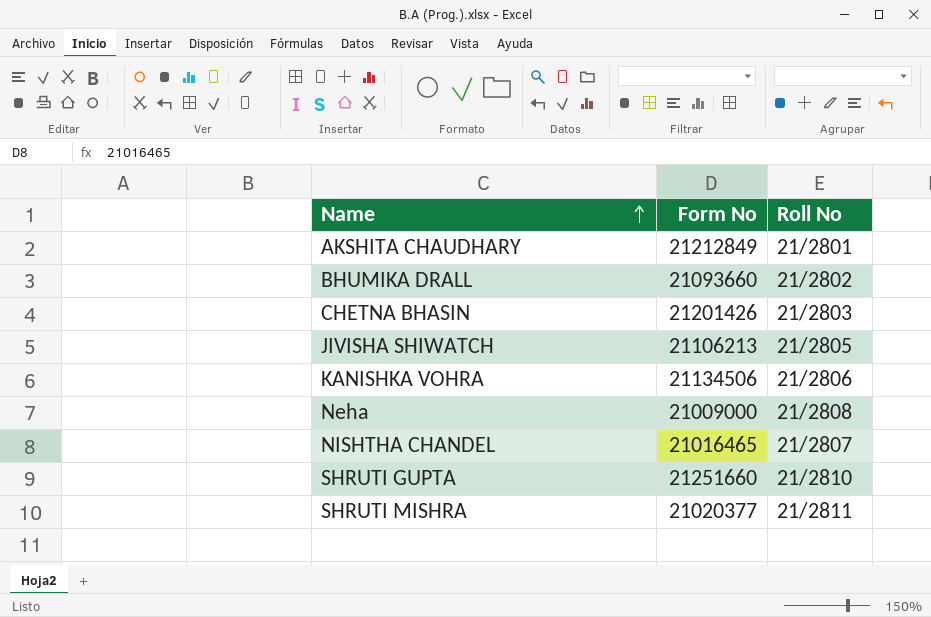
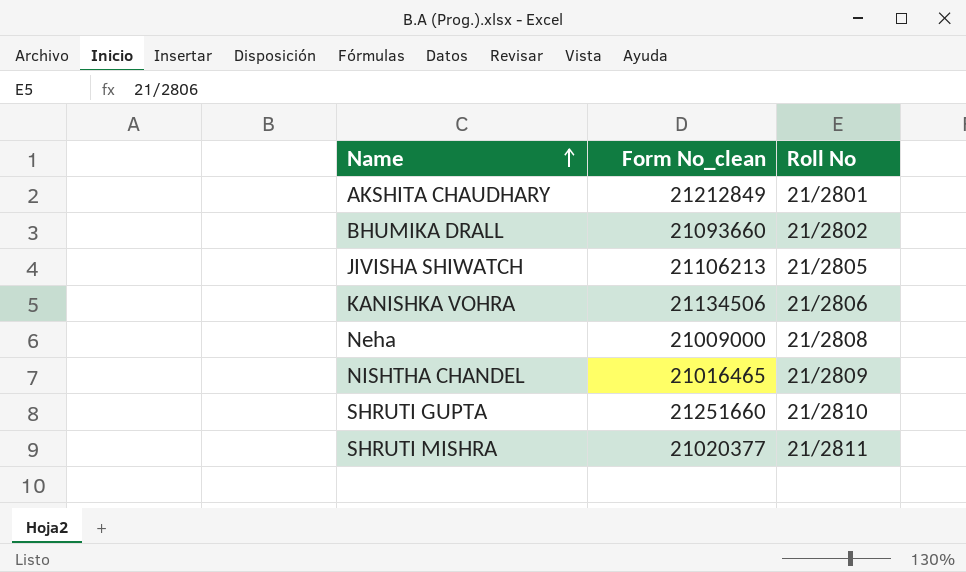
column name: Form No -> Form No_clean
row CHETNA BHASIN: 21201426 | 21/2803 -> none
NISHTHA CHANDEL | Roll No: 21/2807 -> 21/2809

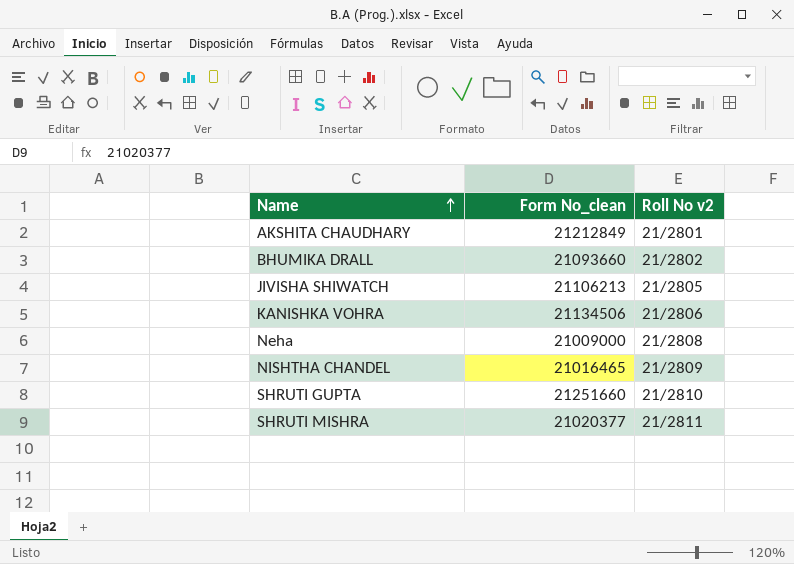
column name: Roll No -> Roll No v2

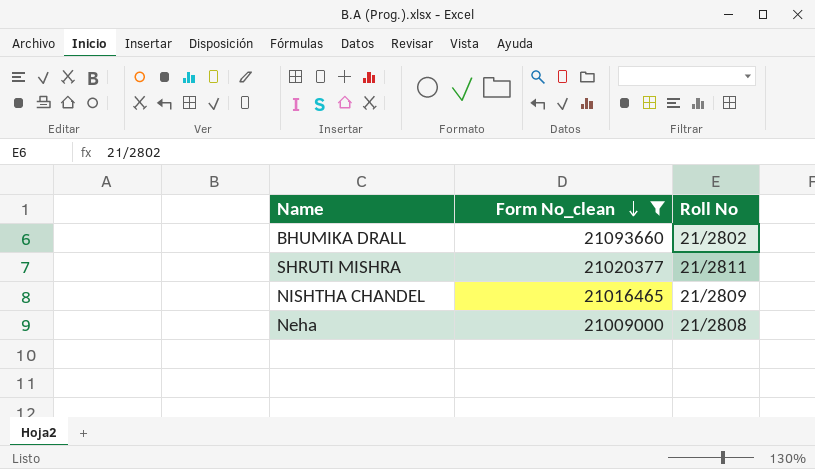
filter: none -> Form No_clean <= 21093660
row order: Name ascending -> Form No_clean descending
column name: Roll No v2 -> Roll No

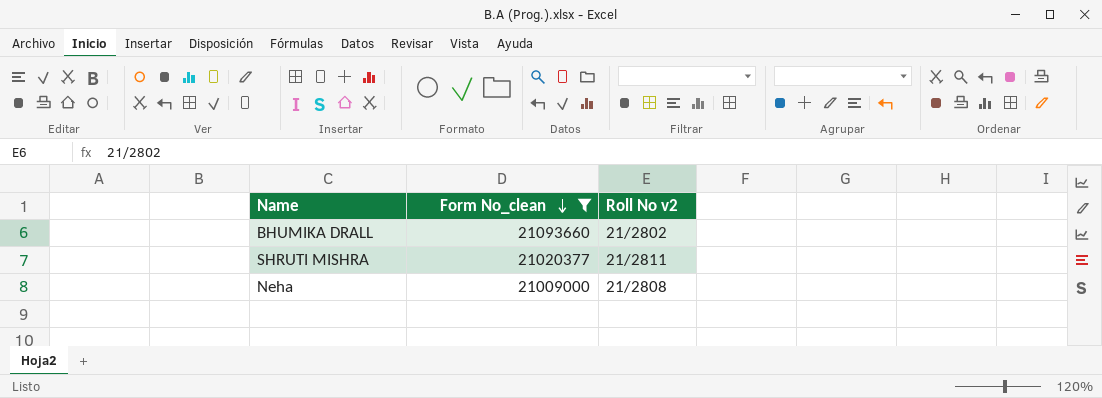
column name: Roll No -> Roll No v2
row NISHTHA CHANDEL: 21016465 | 21/2809 -> none

